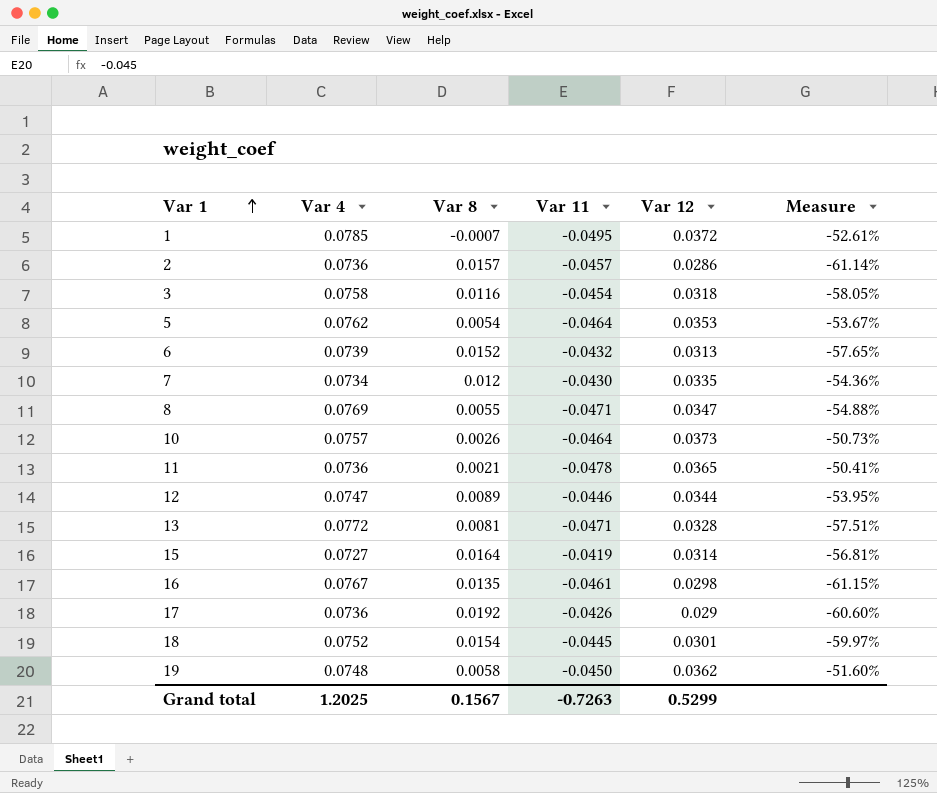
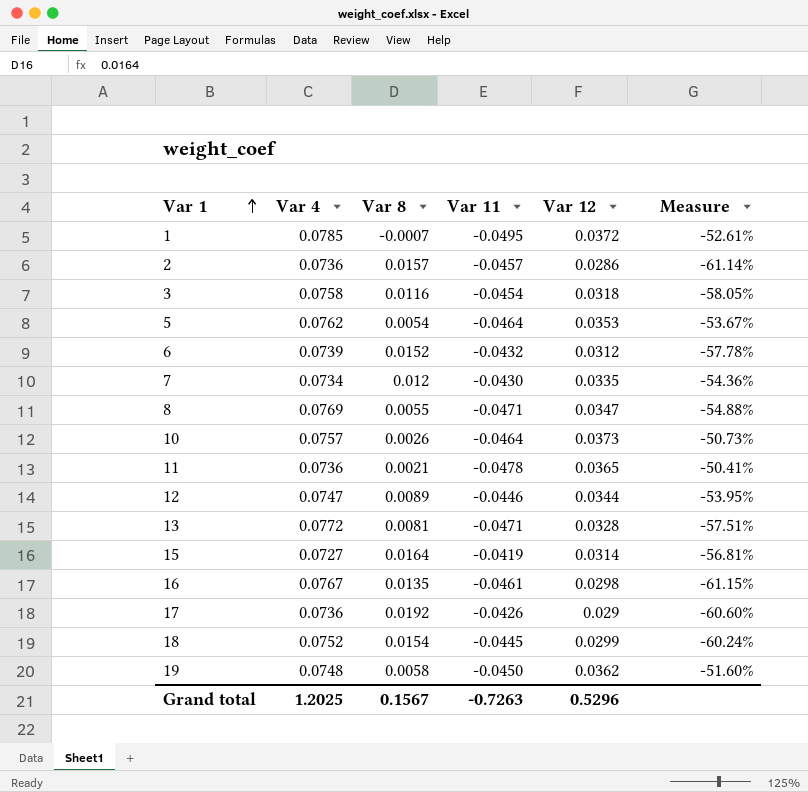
6 | Var 12: 0.0313 -> 0.0312
6 | Measure: -57.65% -> -57.78%
18 | Var 12: 0.0301 -> 0.0299
18 | Measure: -59.97% -> -60.24%
Grand total | Var 12: 0.5299 -> 0.5296

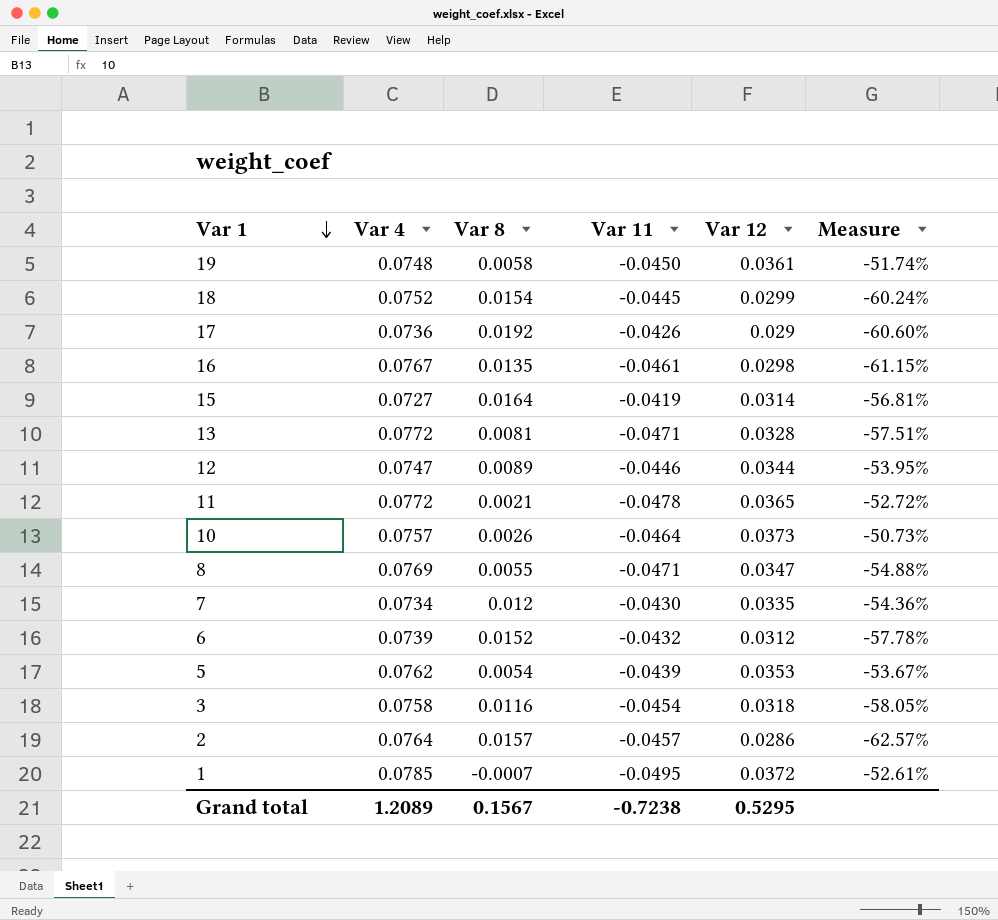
row order: Var 1 ascending -> Var 1 descending
19 | Var 12: 0.0362 -> 0.0361
19 | Measure: -51.60% -> -51.74%
11 | Var 4: 0.0736 -> 0.0772
11 | Measure: -50.41% -> -52.72%
5 | Var 11: -0.0464 -> -0.0439
2 | Var 4: 0.0736 -> 0.0764
2 | Measure: -61.14% -> -62.57%
Grand total | Var 4: 1.2025 -> 1.2089
Grand total | Var 11: -0.7263 -> -0.7238
Grand total | Var 12: 0.5296 -> 0.5295

